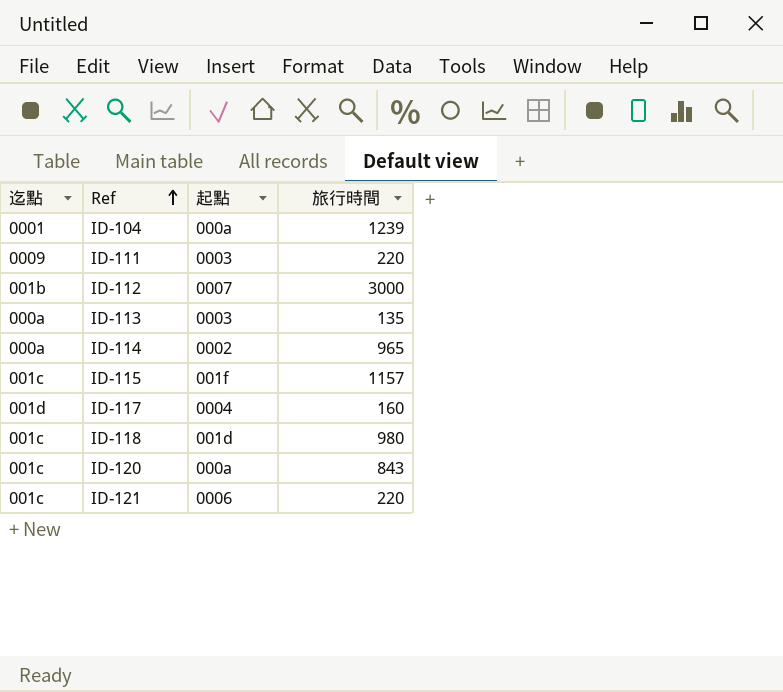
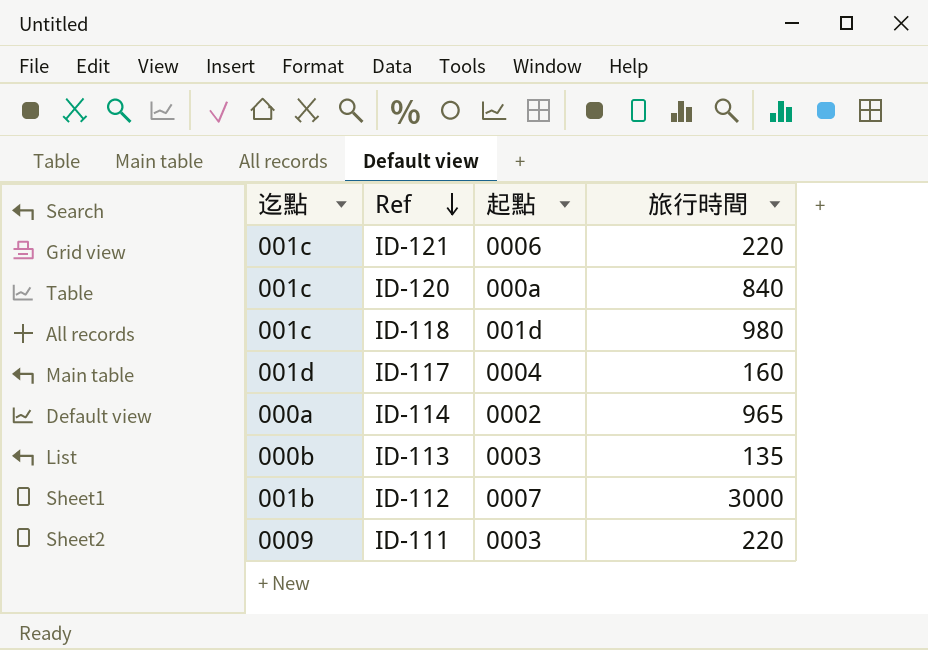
row order: Ref ascending -> Ref descending
row ID-104: 0001 | 000a | 1239 -> none
row ID-115: 001c | 001f | 1157 -> none
ID-120 | 旅行時間: 843 -> 840
ID-113 | 迄點: 000a -> 000b

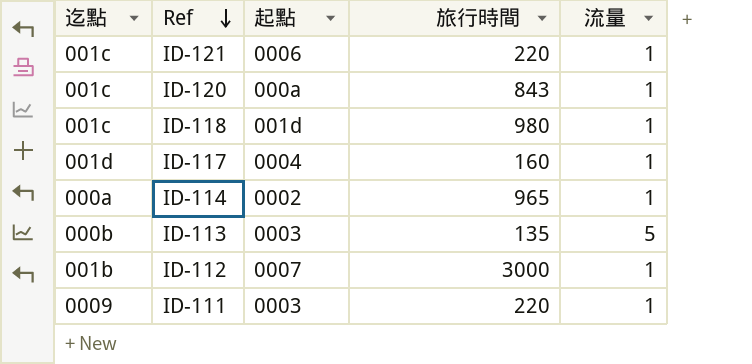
column 流量 | position: none -> 5
ID-120 | 旅行時間: 840 -> 843

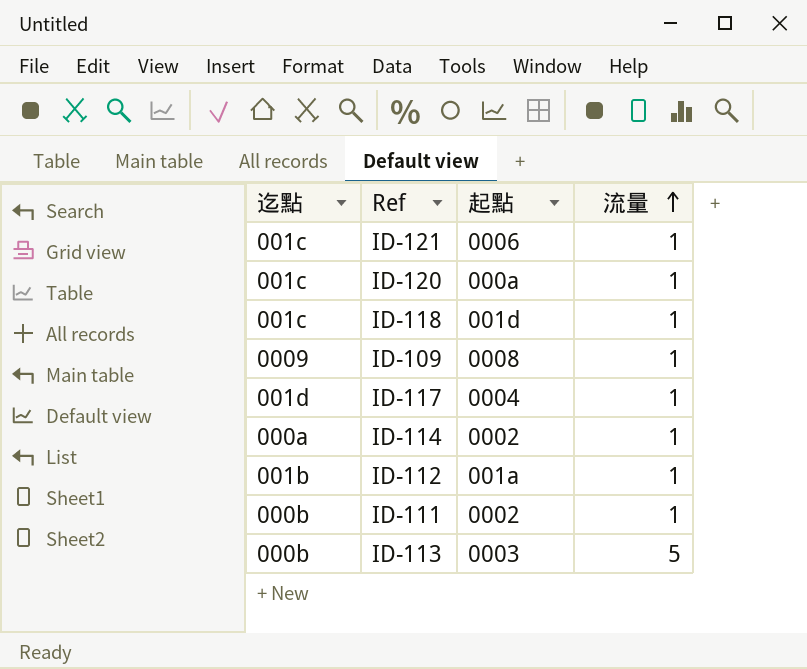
row order: Ref descending -> 流量 ascending
column 旅行時間 | position: 4 -> none
row ID-109: none -> 0009 | 0008 | 1
ID-112 | 起點: 0007 -> 001a
ID-111 | 迄點: 0009 -> 000b
ID-111 | 起點: 0003 -> 0002

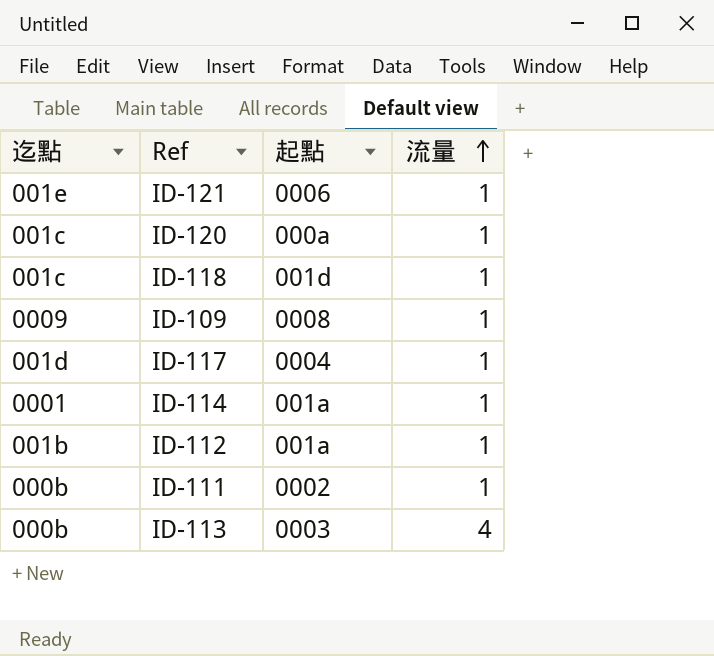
ID-121 | 迄點: 001c -> 001e
ID-114 | 迄點: 000a -> 0001
ID-114 | 起點: 0002 -> 001a
ID-113 | 流量: 5 -> 4

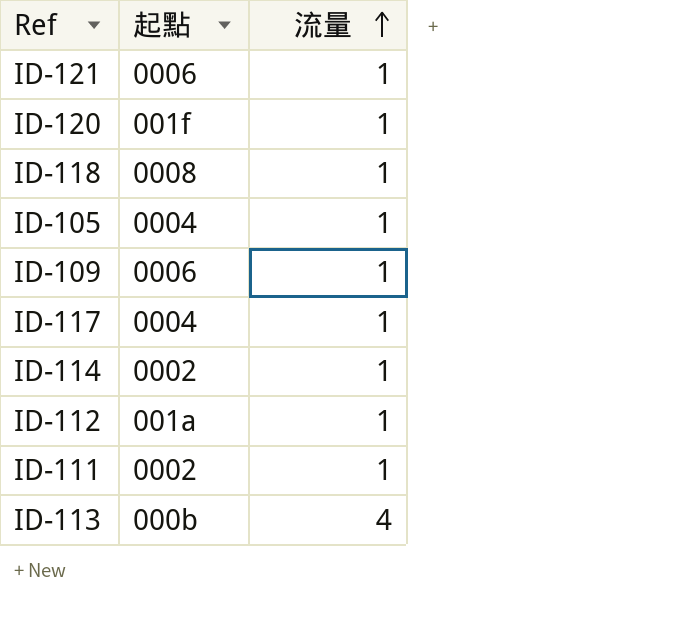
column 迄點 | position: 1 -> none
ID-120 | 起點: 000a -> 001f
ID-118 | 起點: 001d -> 0008
row ID-105: none -> 0004 | 1
ID-109 | 起點: 0008 -> 0006
ID-114 | 起點: 001a -> 0002
ID-113 | 起點: 0003 -> 000b

